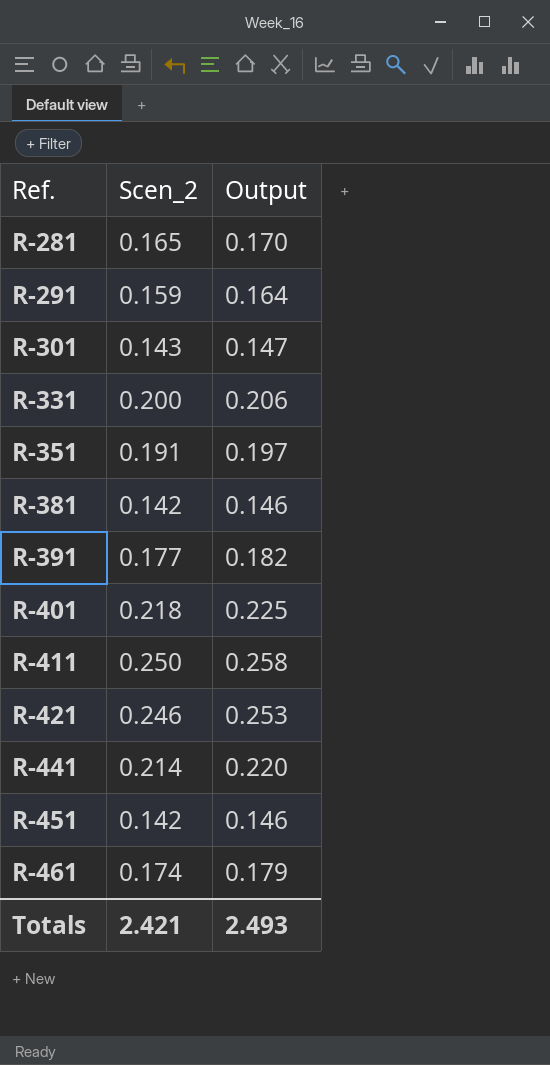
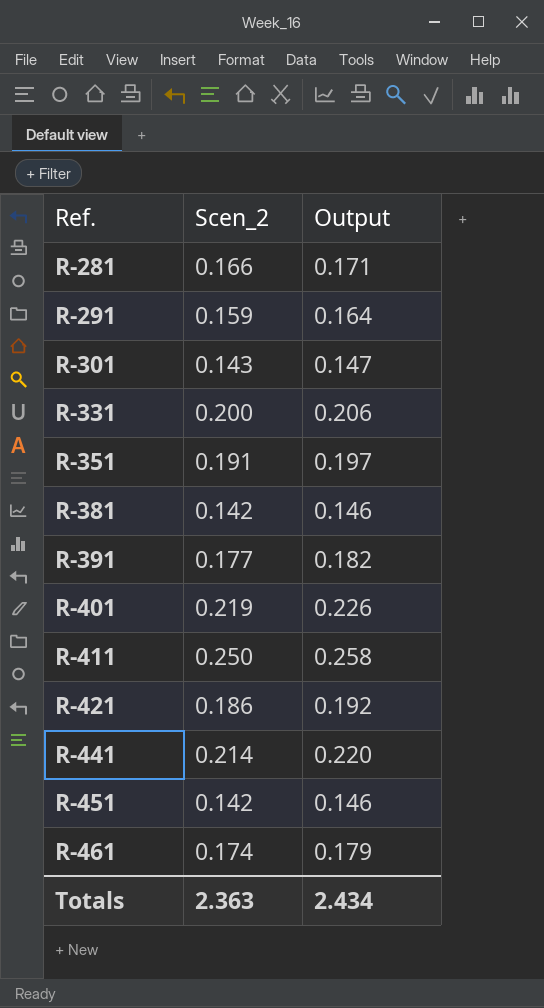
R-281 | Scen_2: 0.165 -> 0.166
R-281 | Output: 0.170 -> 0.171
R-401 | Scen_2: 0.218 -> 0.219
R-401 | Output: 0.225 -> 0.226
R-421 | Scen_2: 0.246 -> 0.186
R-421 | Output: 0.253 -> 0.192
Totals | Scen_2: 2.421 -> 2.363
Totals | Output: 2.493 -> 2.434

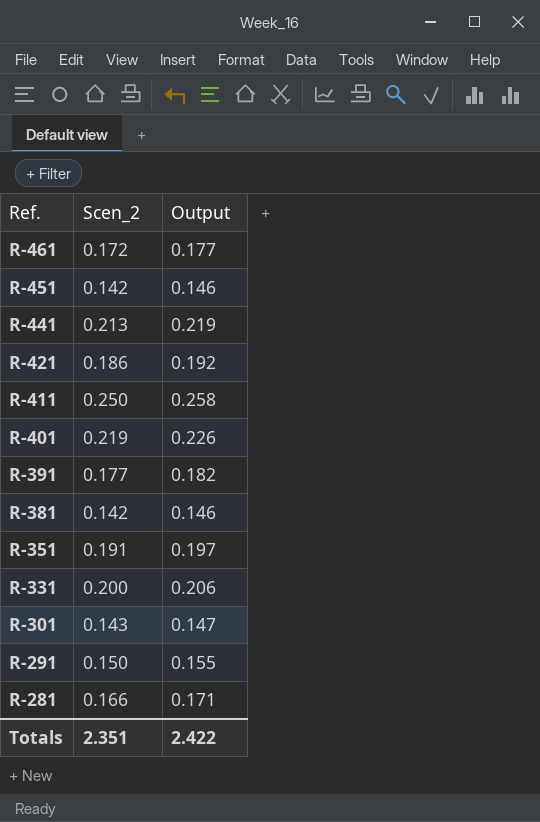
row order: Ref. ascending -> Ref. descending
R-461 | Scen_2: 0.174 -> 0.172
R-461 | Output: 0.179 -> 0.177
R-441 | Scen_2: 0.214 -> 0.213
R-441 | Output: 0.220 -> 0.219
R-291 | Scen_2: 0.159 -> 0.150
R-291 | Output: 0.164 -> 0.155
Totals | Scen_2: 2.363 -> 2.351
Totals | Output: 2.434 -> 2.422

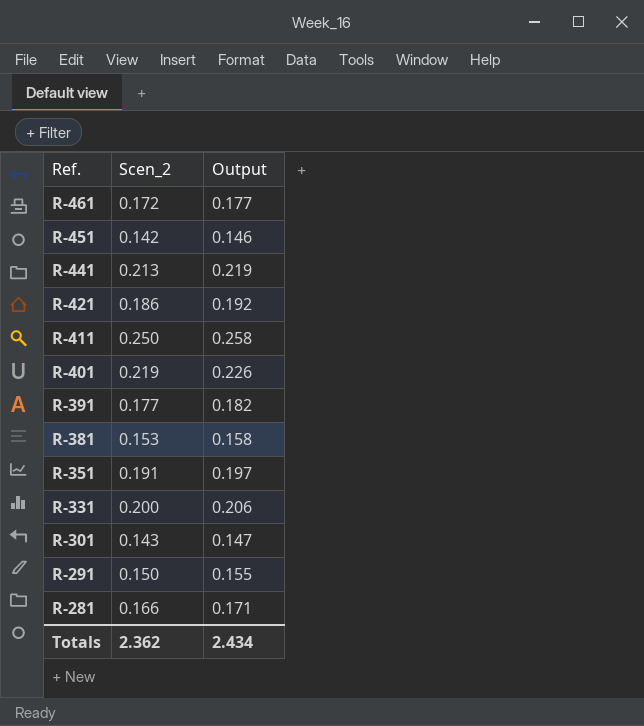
R-381 | Scen_2: 0.142 -> 0.153
R-381 | Output: 0.146 -> 0.158
Totals | Scen_2: 2.351 -> 2.362
Totals | Output: 2.422 -> 2.434

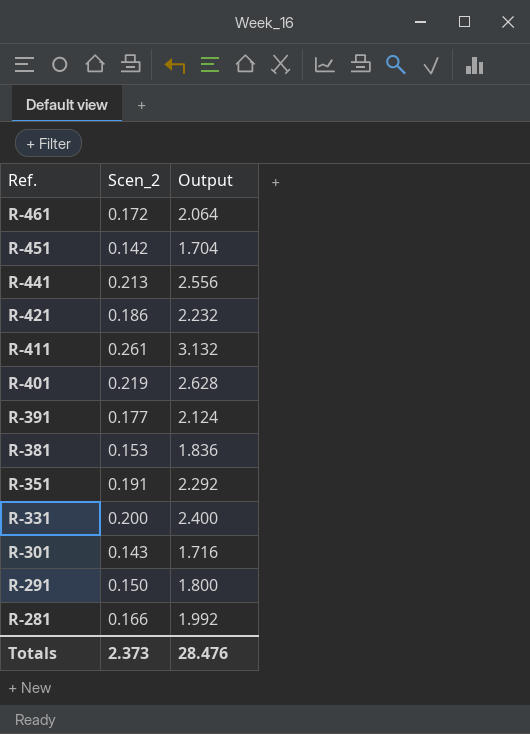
column Output | formula: [Scen_2] * 1.03 -> [Scen_2] * 12
R-411 | Scen_2: 0.250 -> 0.261
Totals | Scen_2: 2.362 -> 2.373
Totals | Output: 2.434 -> 28.476

